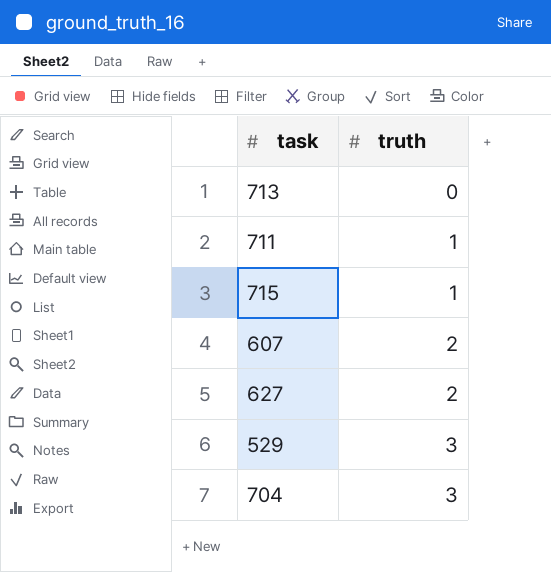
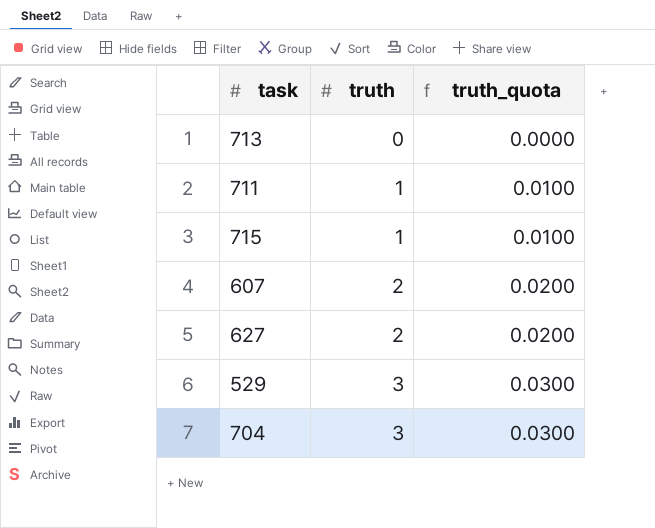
column truth_quota | formula: none -> [truth] * 0.01

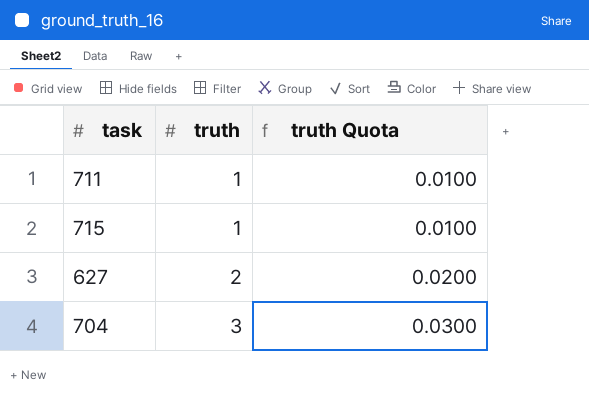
column name: truth_quota -> truth Quota
row 713: 0 | 0.0000 -> none
row 607: 2 | 0.0200 -> none
row 529: 3 | 0.0300 -> none

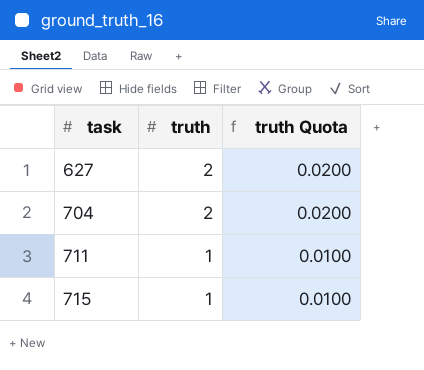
row order: truth ascending -> task ascending
704 | truth: 3 -> 2
704 | truth Quota: 0.0300 -> 0.0200

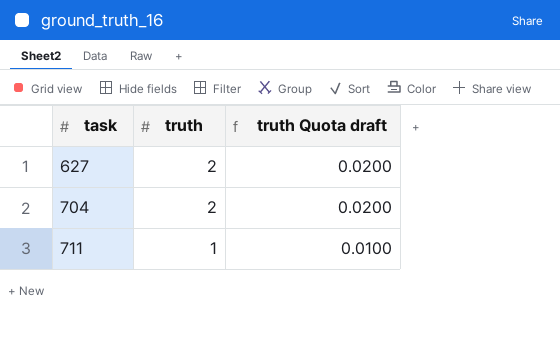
column name: truth Quota -> truth Quota draft
row 715: 1 | 0.0100 -> none

